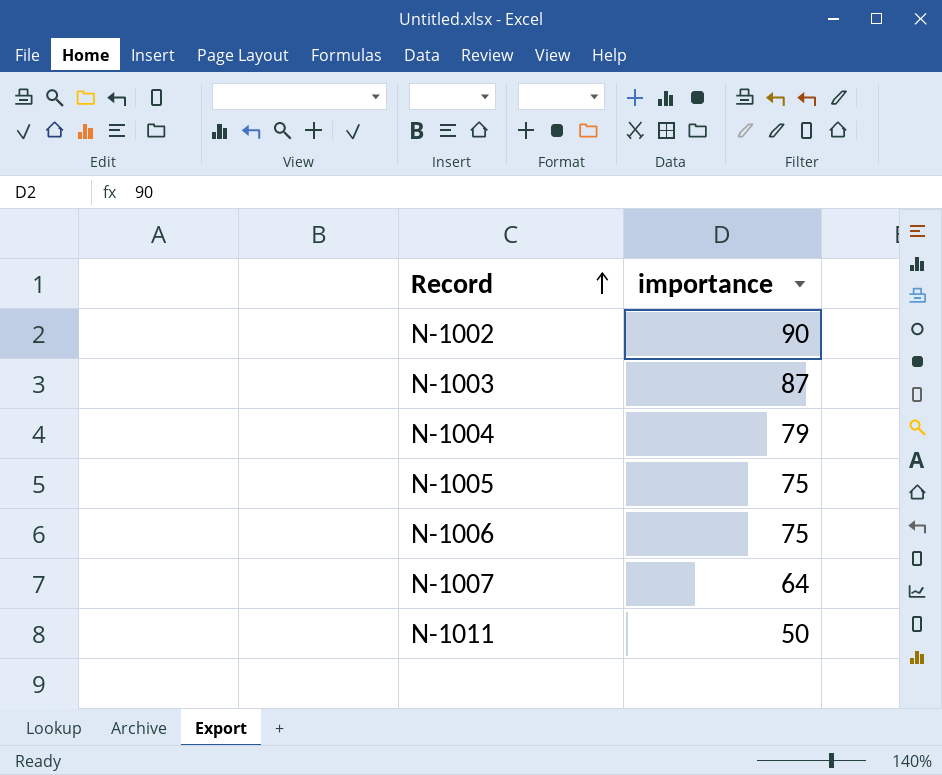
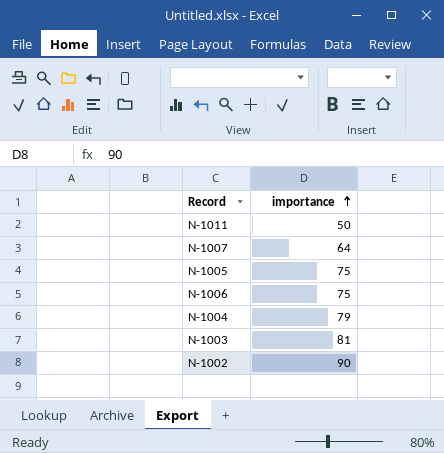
row order: Record ascending -> importance ascending
N-1003 | importance: 87 -> 81

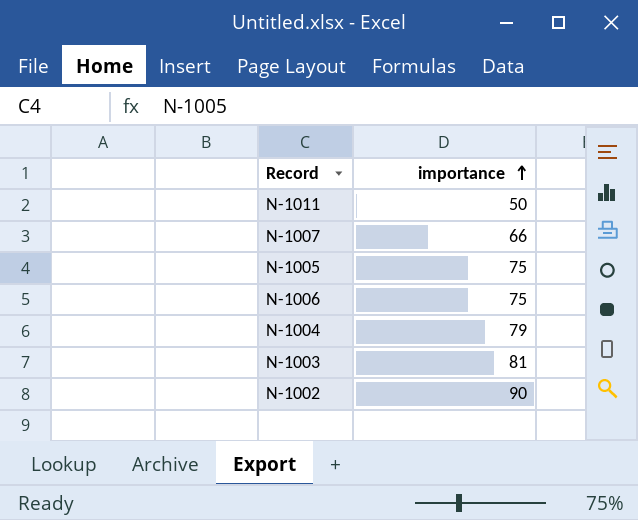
N-1007 | importance: 64 -> 66

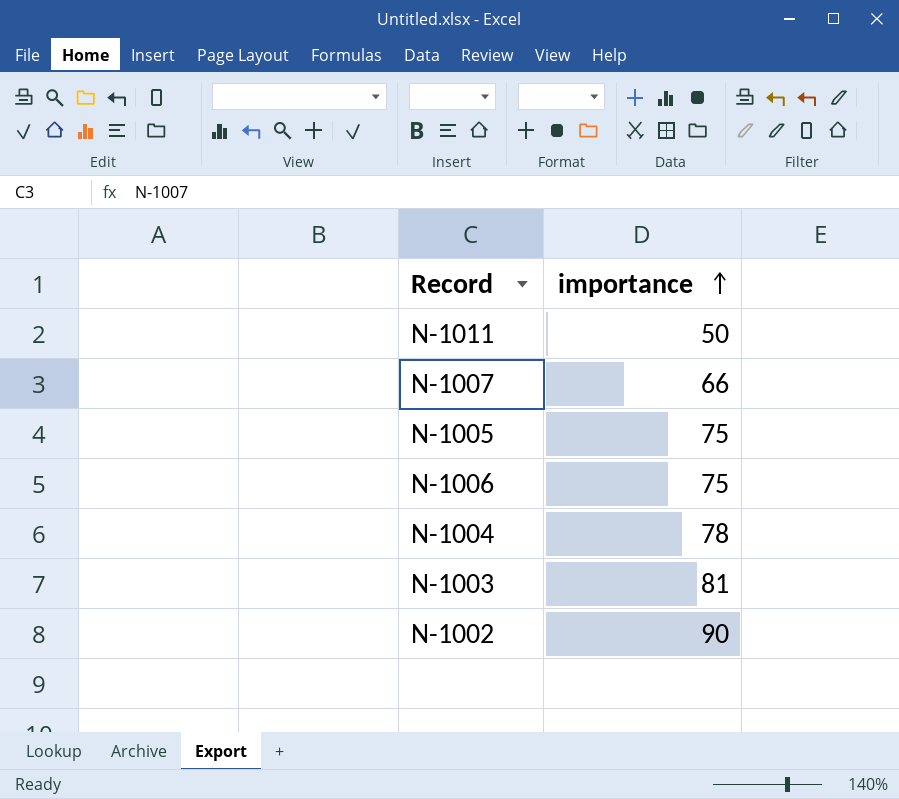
N-1004 | importance: 79 -> 78

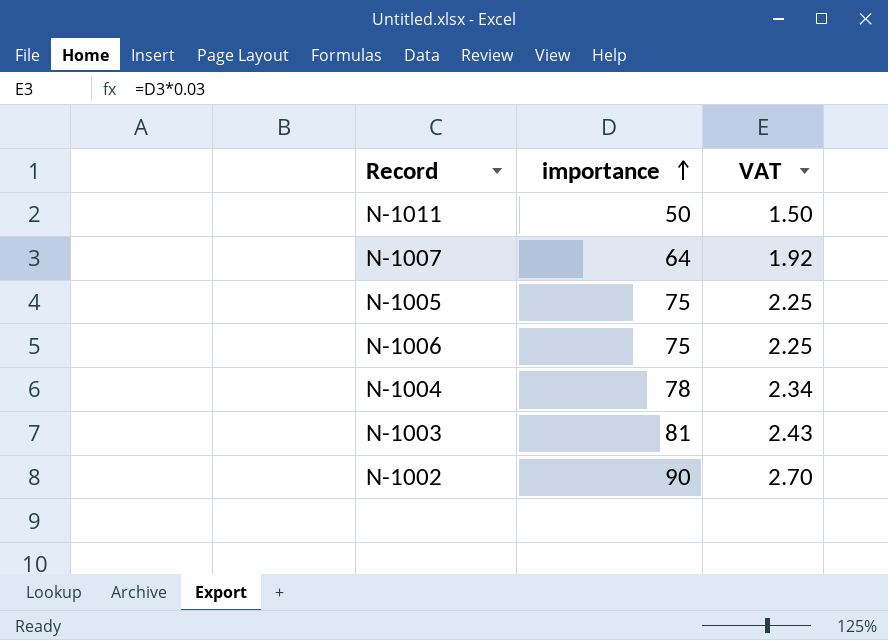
column VAT | formula: none -> [importance] * 0.03
N-1007 | importance: 66 -> 64

